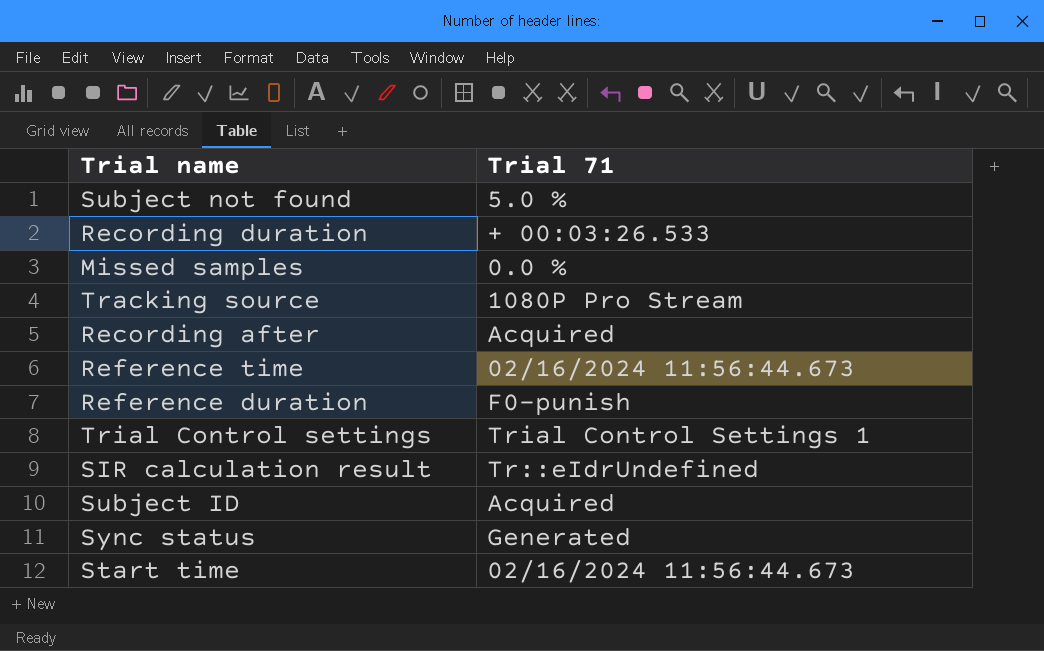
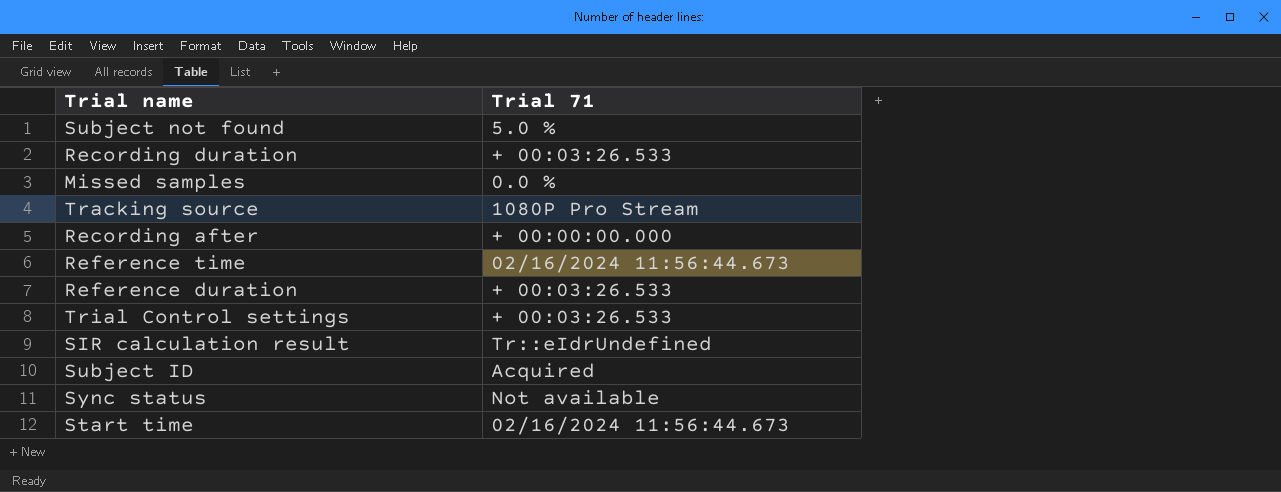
Recording after | Trial 71: Acquired -> + 00:00:00.000
Reference duration | Trial 71: F0-punish -> + 00:03:26.533
Trial Control settings | Trial 71: Trial Control Settings 1 -> + 00:03:26.533
Sync status | Trial 71: Generated -> Not available

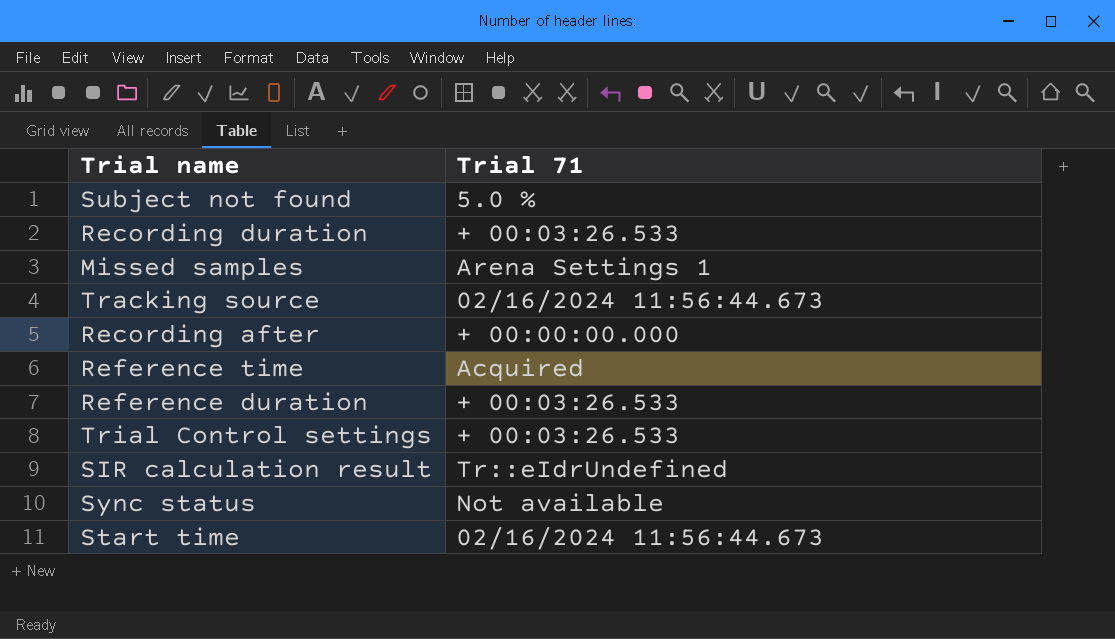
row Subject ID: Acquired -> none
Missed samples | Trial 71: 0.0 % -> Arena Settings 1
Tracking source | Trial 71: 1080P Pro Stream -> 02/16/2024 11:56:44.673
Reference time | Trial 71: 02/16/2024 11:56:44.673 -> Acquired

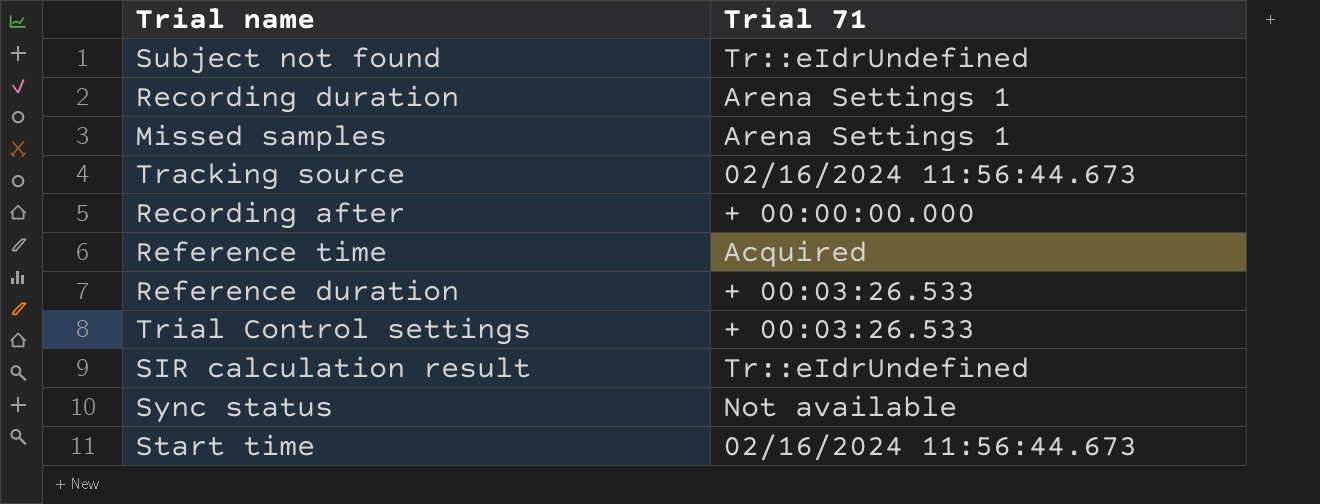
Subject not found | Trial 71: 5.0 % -> Tr::eIdrUndefined
Recording duration | Trial 71: + 00:03:26.533 -> Arena Settings 1

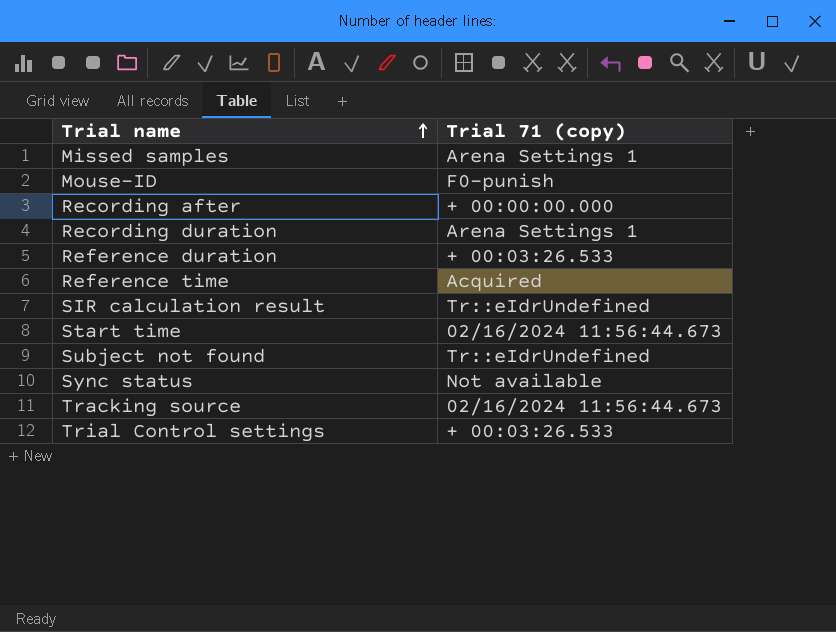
row order: none -> Trial name ascending
column name: Trial 71 -> Trial 71 (copy)
row Mouse-ID: none -> F0-punish

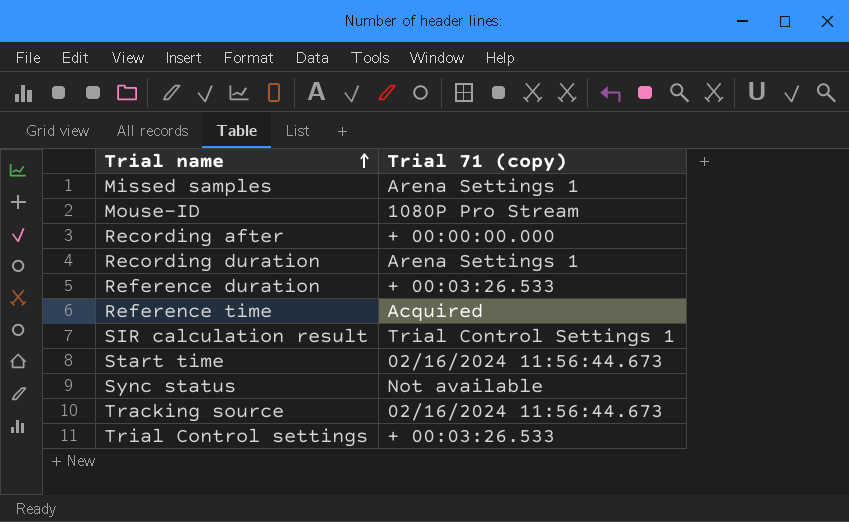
row Subject not found: Tr::eIdrUndefined -> none
Mouse-ID | Trial 71 (copy): F0-punish -> 1080P Pro Stream
SIR calculation result | Trial 71 (copy): Tr::eIdrUndefined -> Trial Control Settings 1

